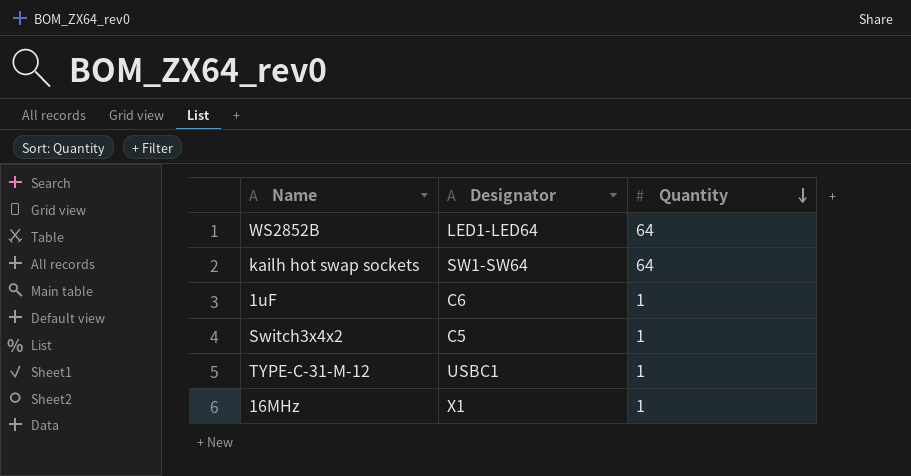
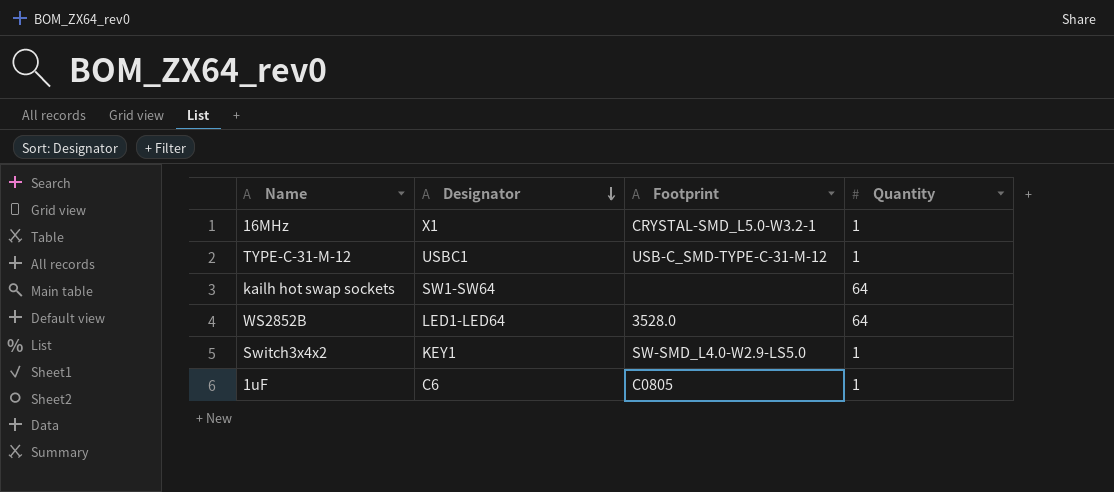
row order: Quantity descending -> Designator descending
column Footprint | position: none -> 3
Switch3x4x2 | Designator: C5 -> KEY1

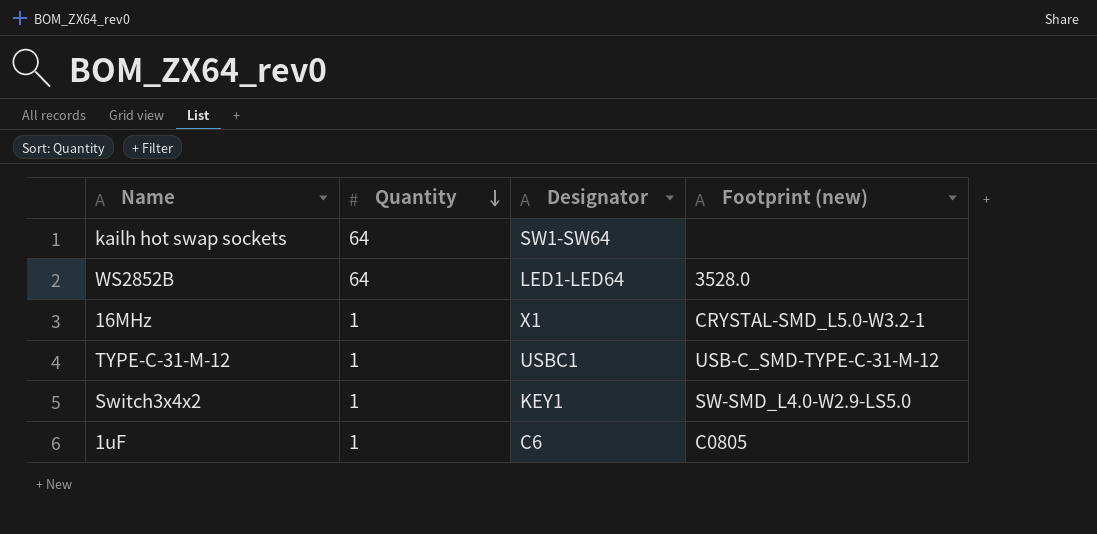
row order: Designator descending -> Quantity descending
column Quantity | position: 4 -> 2
column name: Footprint -> Footprint (new)

